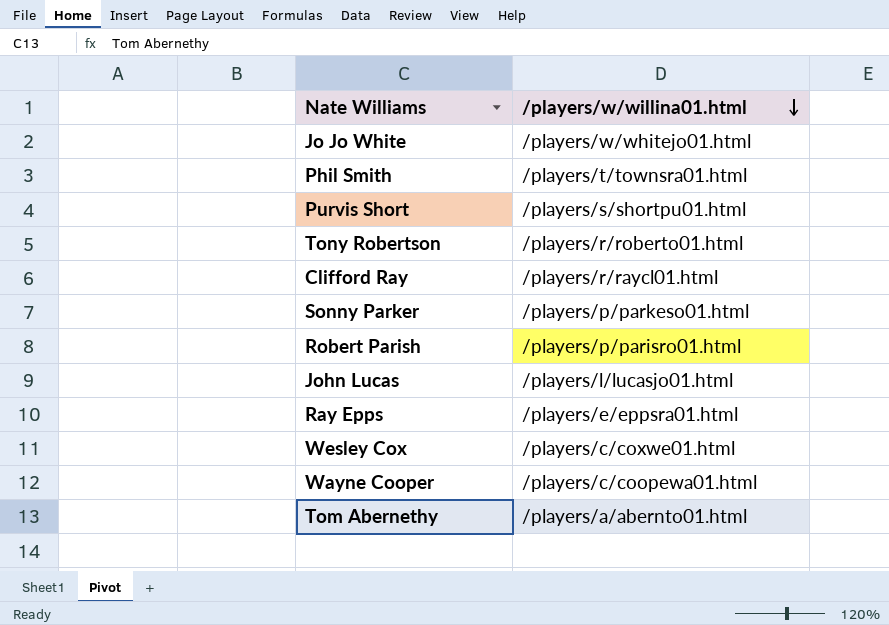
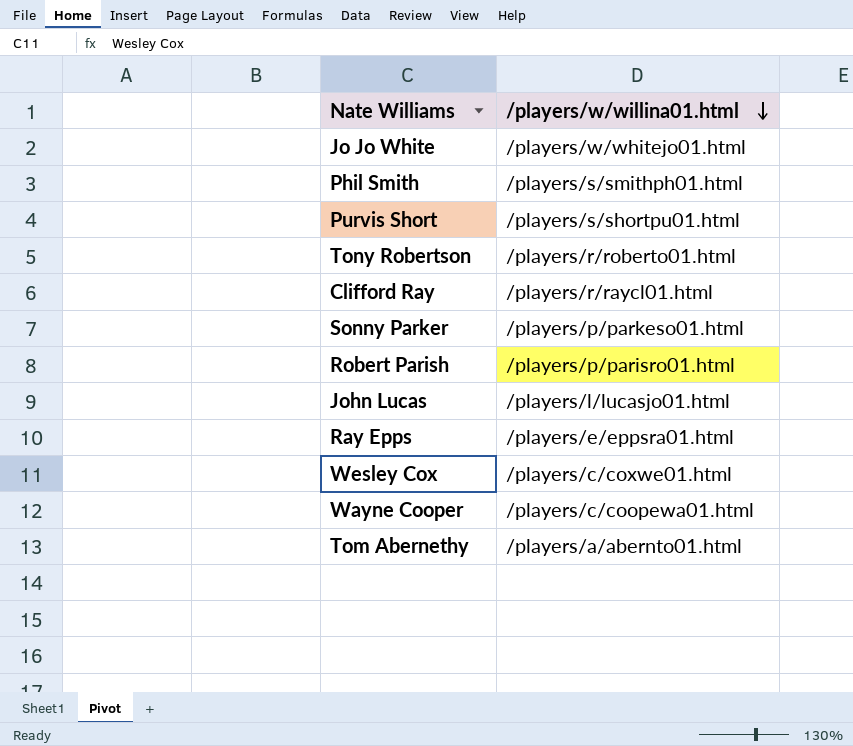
Phil Smith | /players/w/willina01.html: /players/t/townsra01.html -> /players/s/smithph01.html

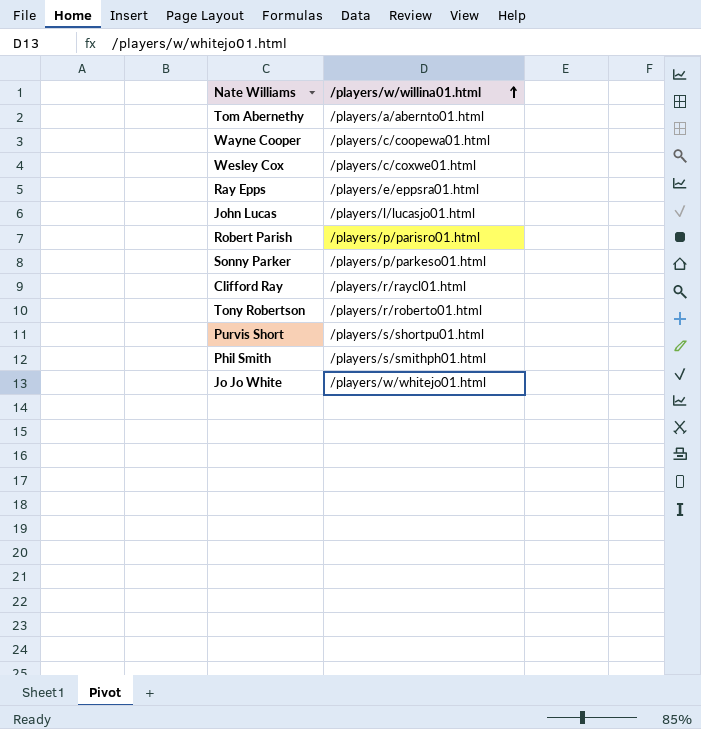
row order: /players/w/willina01.html descending -> /players/w/willina01.html ascending

